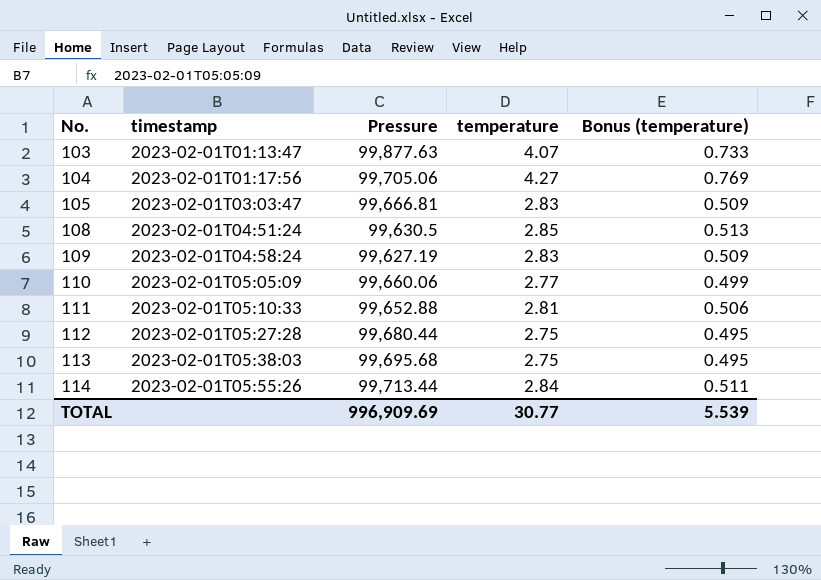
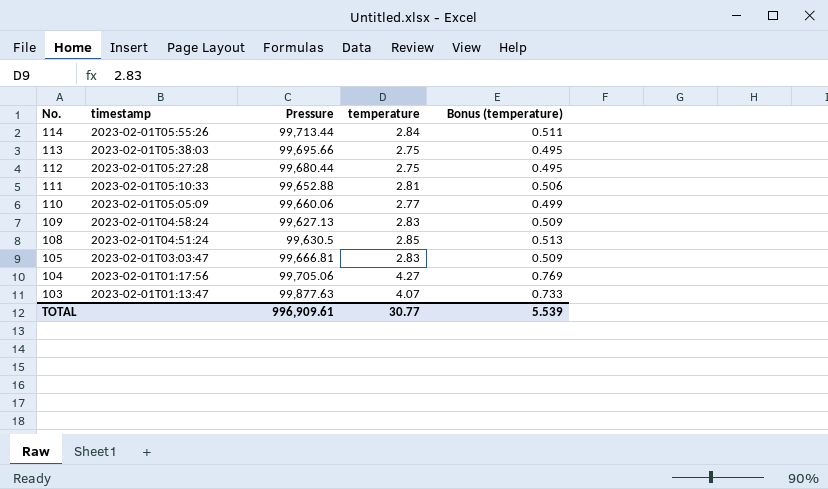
row order: No. ascending -> No. descending
113 | Pressure: 99,695.68 -> 99,695.66
109 | Pressure: 99,627.19 -> 99,627.13
TOTAL | Pressure: 996,909.69 -> 996,909.61

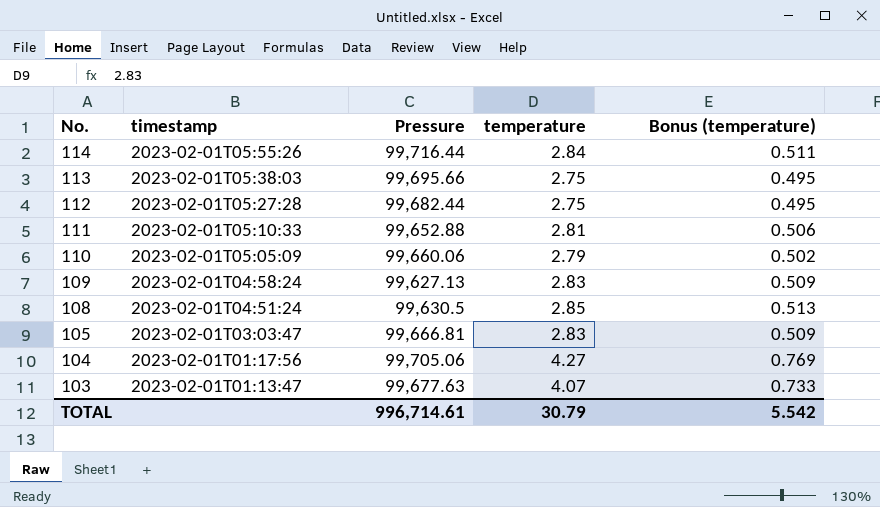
114 | Pressure: 99,713.44 -> 99,716.44
112 | Pressure: 99,680.44 -> 99,682.44
110 | temperature: 2.77 -> 2.79
110 | Bonus (temperature): 0.499 -> 0.502
103 | Pressure: 99,877.63 -> 99,677.63
TOTAL | Pressure: 996,909.61 -> 996,714.61
TOTAL | temperature: 30.77 -> 30.79
TOTAL | Bonus (temperature): 5.539 -> 5.542

